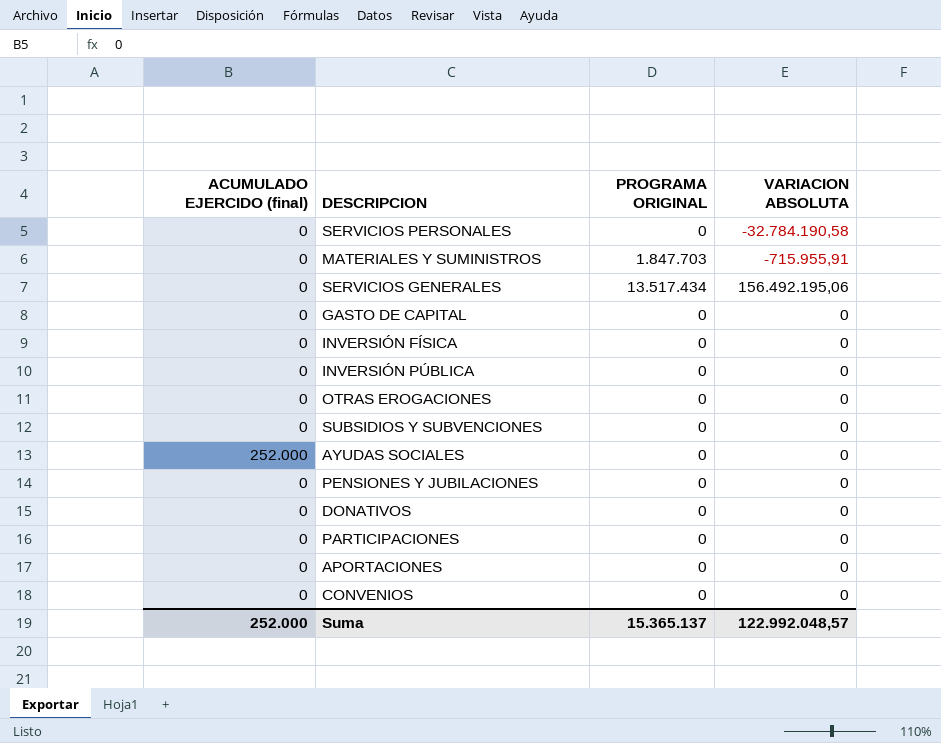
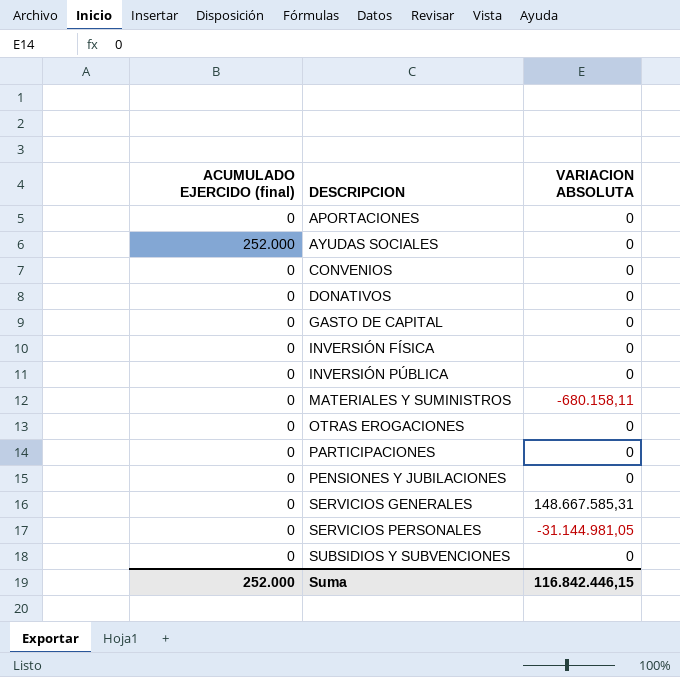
row order: none -> DESCRIPCION ascending
column PROGRAMA ORIGINAL | position: 3 -> none
MATERIALES Y SUMINISTROS | VARIACION ABSOLUTA: -715.955,91 -> -680.158,11
SERVICIOS GENERALES | VARIACION ABSOLUTA: 156.492.195,06 -> 148.667.585,31
SERVICIOS PERSONALES | VARIACION ABSOLUTA: -32.784.190,58 -> -31.144.981,05
Suma | VARIACION ABSOLUTA: 122.992.048,57 -> 116.842.446,15

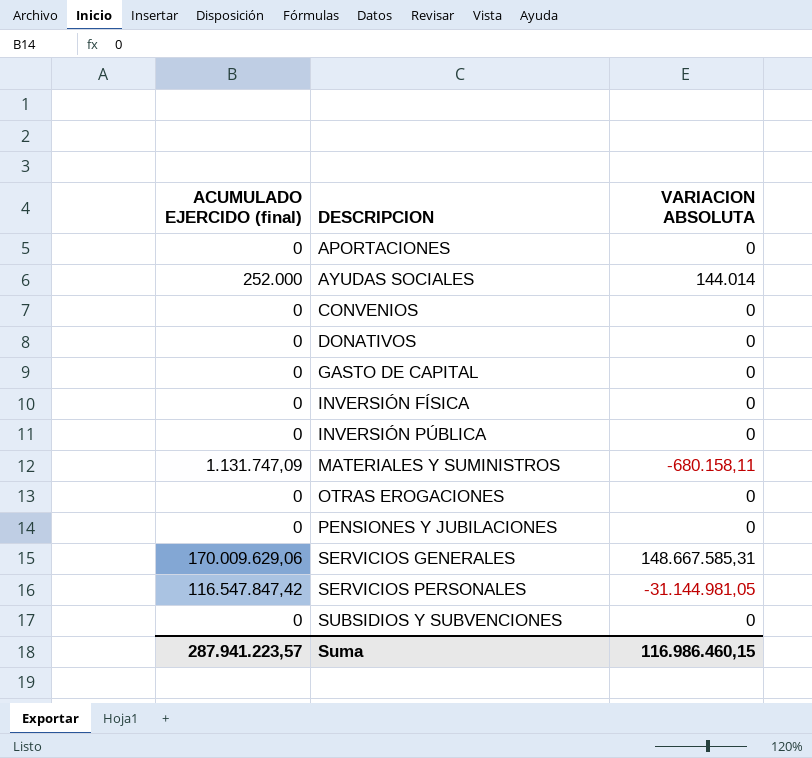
row PARTICIPACIONES: 0 | 0 -> none
AYUDAS SOCIALES | VARIACION ABSOLUTA: 0 -> 144.014
MATERIALES Y SUMINISTROS | ACUMULADO EJERCIDO (final): 0 -> 1.131.747,09
SERVICIOS GENERALES | ACUMULADO EJERCIDO (final): 0 -> 170.009.629,06
SERVICIOS PERSONALES | ACUMULADO EJERCIDO (final): 0 -> 116.547.847,42
Suma | ACUMULADO EJERCIDO (final): 252.000 -> 287.941.223,57
Suma | VARIACION ABSOLUTA: 116.842.446,15 -> 116.986.460,15

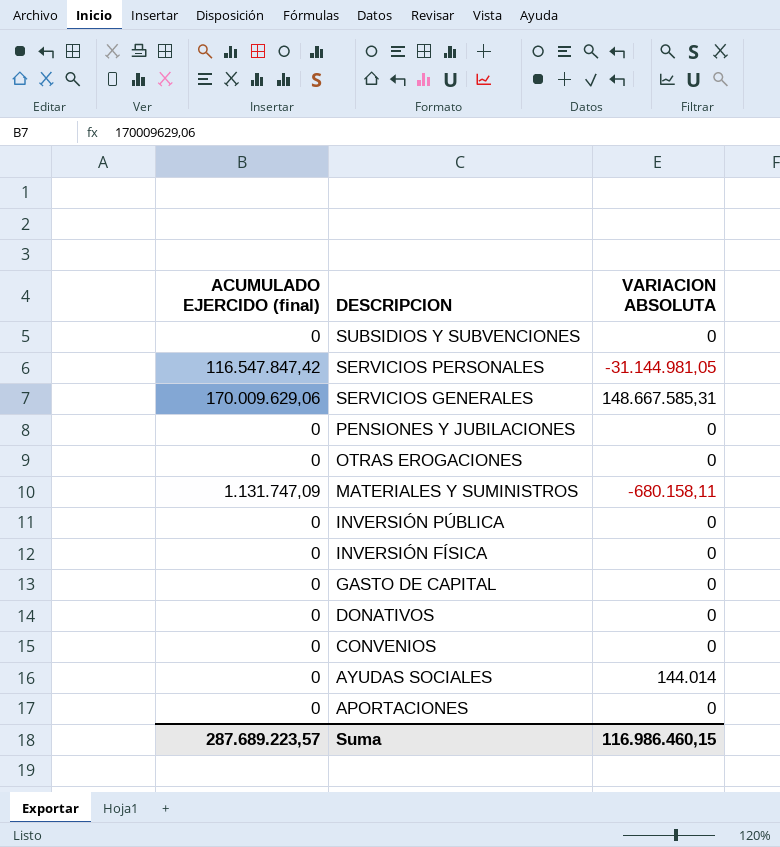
row order: DESCRIPCION ascending -> DESCRIPCION descending
AYUDAS SOCIALES | ACUMULADO EJERCIDO (final): 252.000 -> 0
Suma | ACUMULADO EJERCIDO (final): 287.941.223,57 -> 287.689.223,57

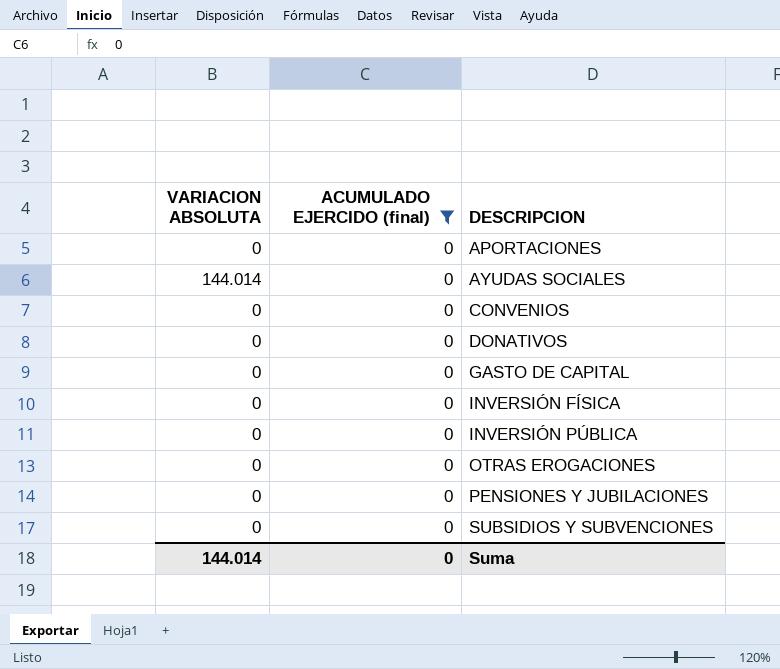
filter: none -> ACUMULADO EJERCIDO (final) = 0
row order: DESCRIPCION descending -> DESCRIPCION ascending
column VARIACION ABSOLUTA | position: 3 -> 1
Suma | VARIACION ABSOLUTA: 116.986.460,15 -> 144.014
Suma | ACUMULADO EJERCIDO (final): 287.689.223,57 -> 0

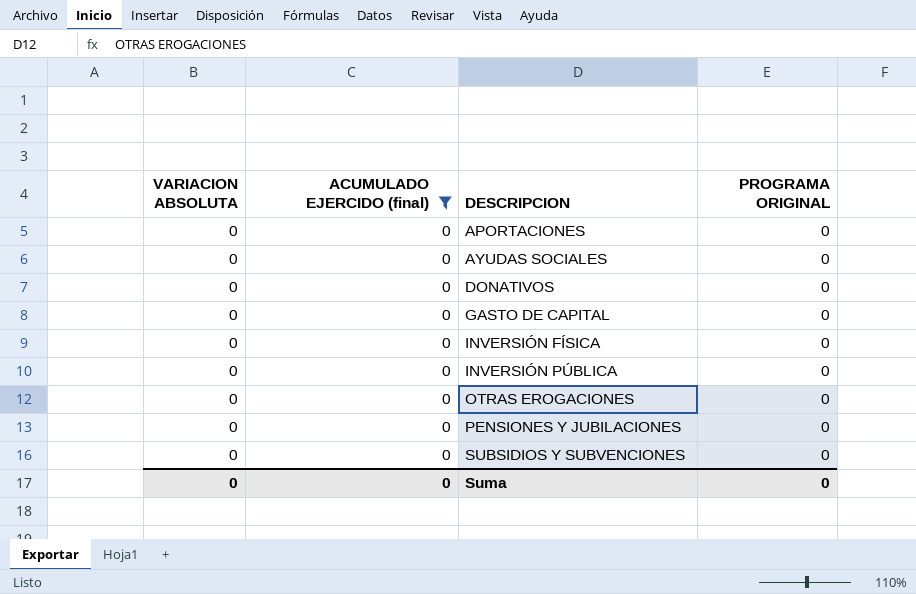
column PROGRAMA ORIGINAL | position: none -> 4
row CONVENIOS: 0 | 0 -> none
AYUDAS SOCIALES | VARIACION ABSOLUTA: 144.014 -> 0
Suma | VARIACION ABSOLUTA: 144.014 -> 0

